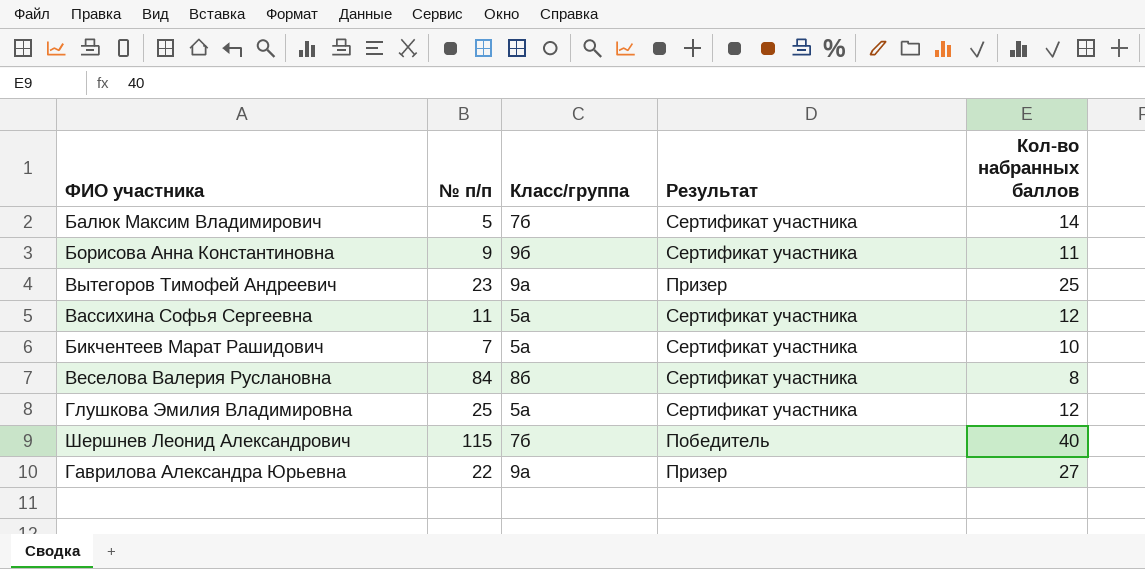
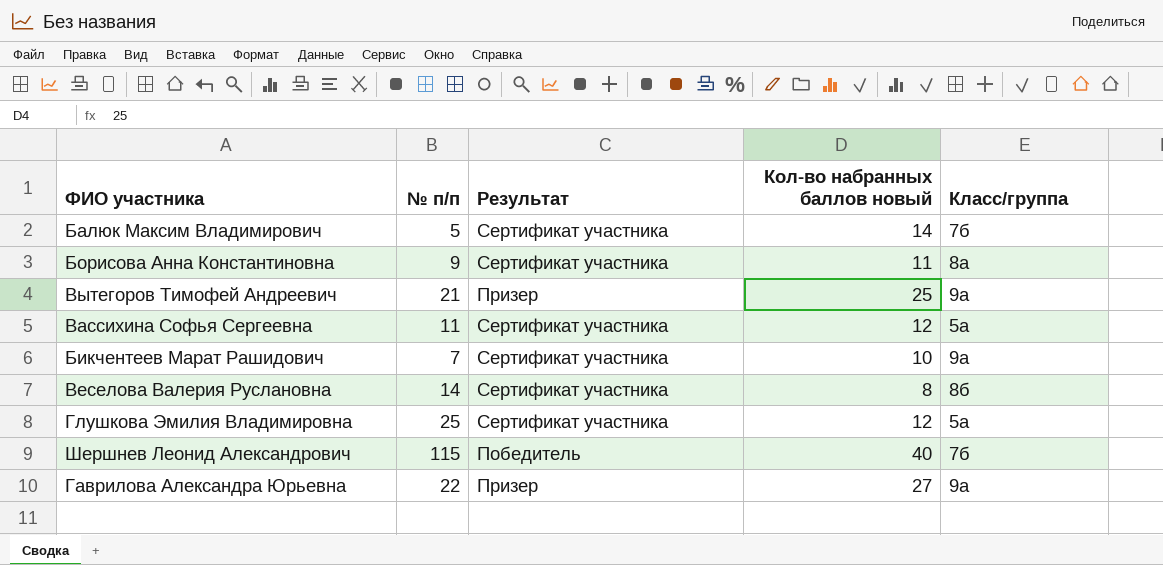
column name: Кол-во набранных баллов -> Кол-во набранных баллов новый
column Класс/группа | position: 3 -> 5
Борисова Анна Константиновна | Класс/группа: 9б -> 8а
Вытегоров Тимофей Андреевич | № п/п: 23 -> 21
Бикчентеев Марат Рашидович | Класс/группа: 5а -> 9а
Веселова Валерия Руслановна | № п/п: 84 -> 14

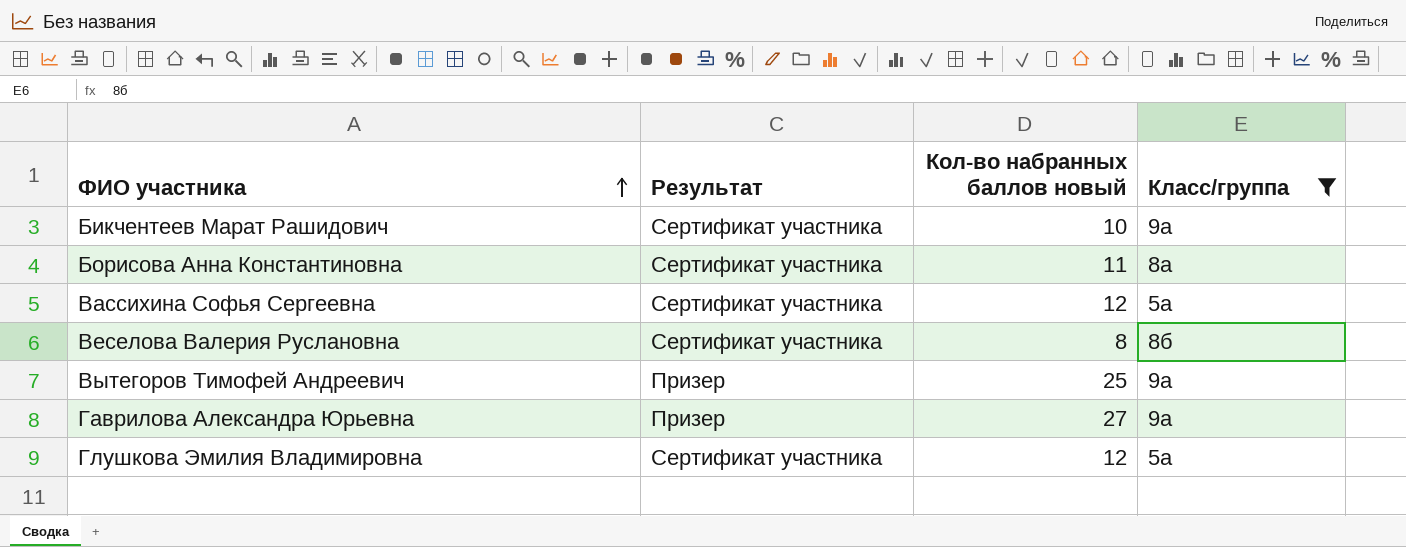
filter: none -> Класс/группа != 7б
row order: none -> ФИО участника ascending
column № п/п | position: 2 -> none

